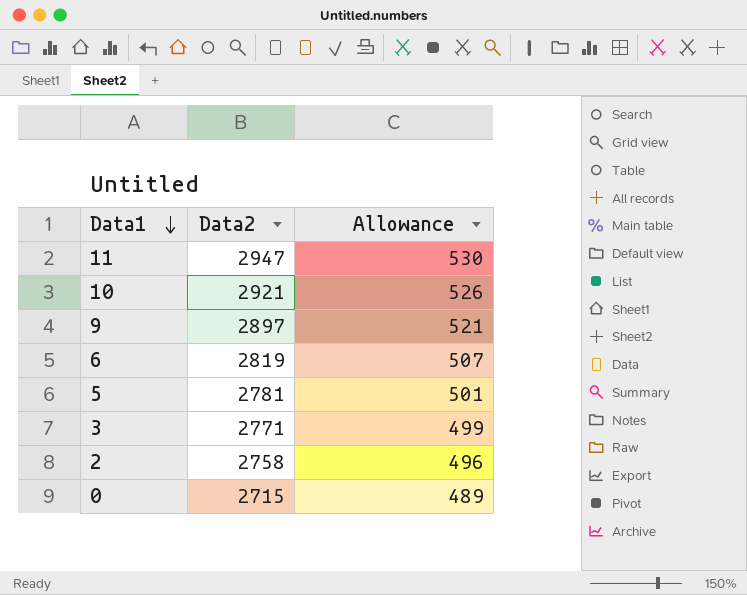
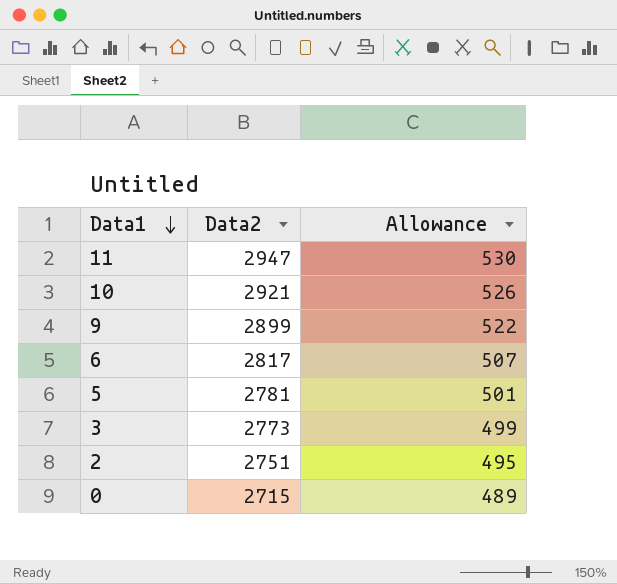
9 | Data2: 2897 -> 2899
9 | Allowance: 521 -> 522
6 | Data2: 2819 -> 2817
3 | Data2: 2771 -> 2773
2 | Data2: 2758 -> 2751
2 | Allowance: 496 -> 495

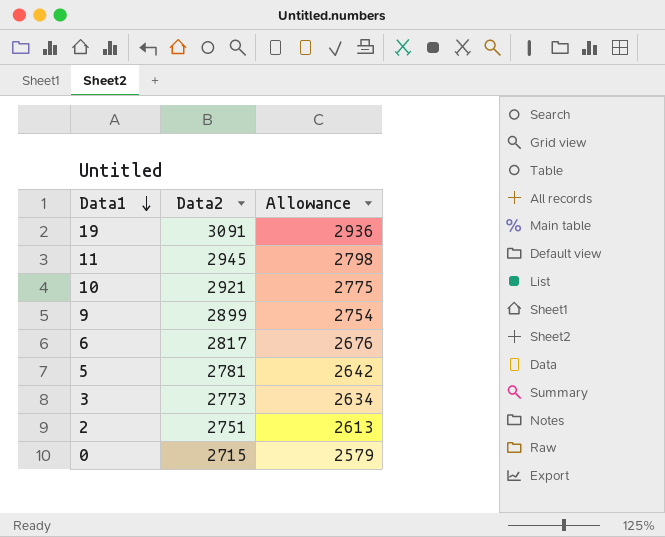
column Allowance | formula: [Data2] * 0.18 -> [Data2] * 0.95
row 19: none -> 3091 | 2936
11 | Data2: 2947 -> 2945

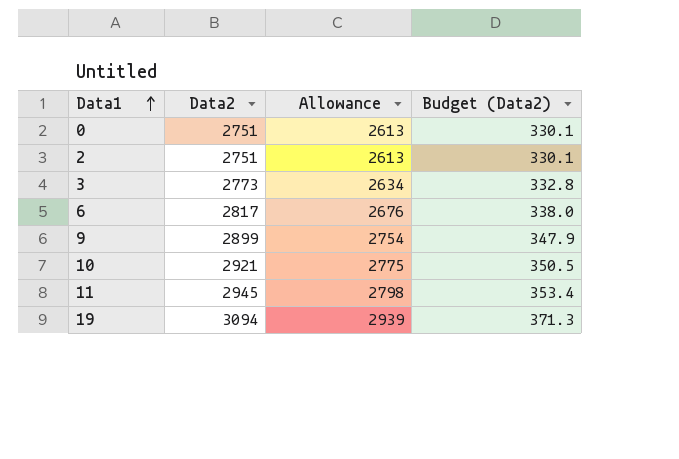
row order: Data1 descending -> Data1 ascending
column Budget (Data2) | formula: none -> [Data2] * 0.12
row 5: 2781 | 2642 -> none
0 | Data2: 2715 -> 2751
0 | Allowance: 2579 -> 2613
19 | Data2: 3091 -> 3094
19 | Allowance: 2936 -> 2939

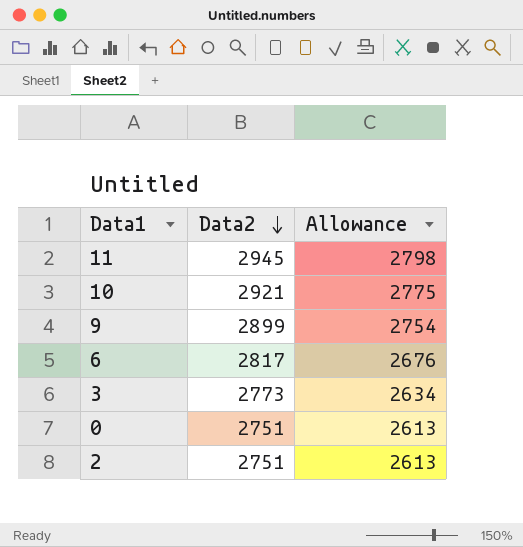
row order: Data1 ascending -> Data2 descending
column Budget (Data2) | formula: [Data2] * 0.12 -> none
row 19: 3094 | 2939 | 371.3 -> none

